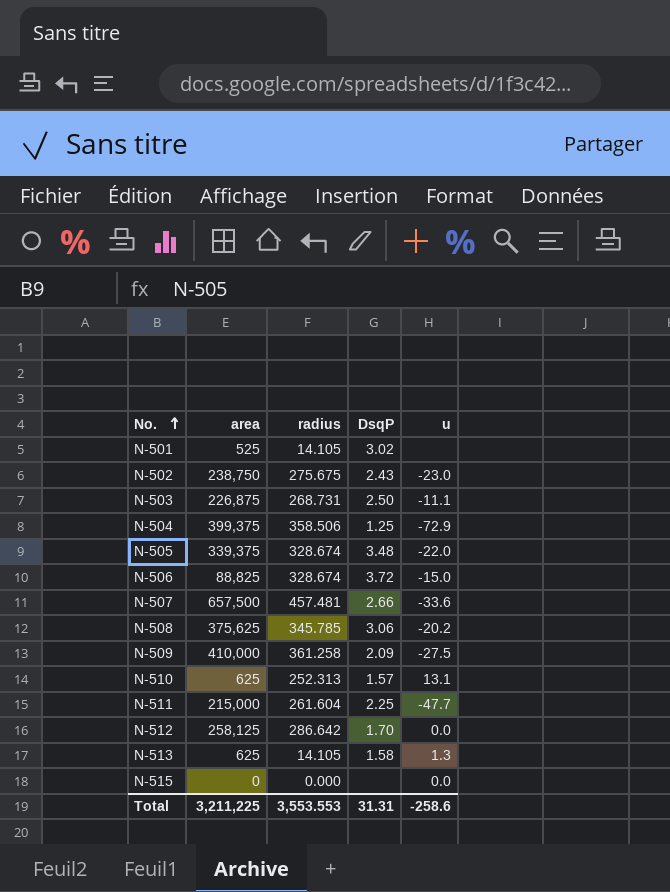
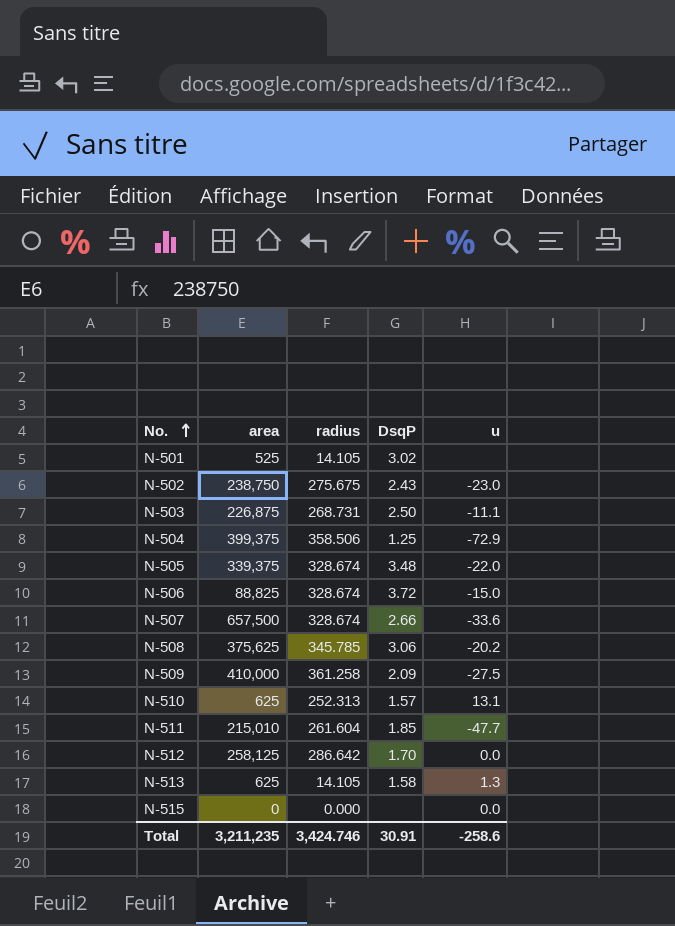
N-507 | radius: 457.481 -> 328.674
N-511 | area: 215,000 -> 215,010
N-511 | DsqP: 2.25 -> 1.85
Total | area: 3,211,225 -> 3,211,235
Total | radius: 3,553.553 -> 3,424.746
Total | DsqP: 31.31 -> 30.91

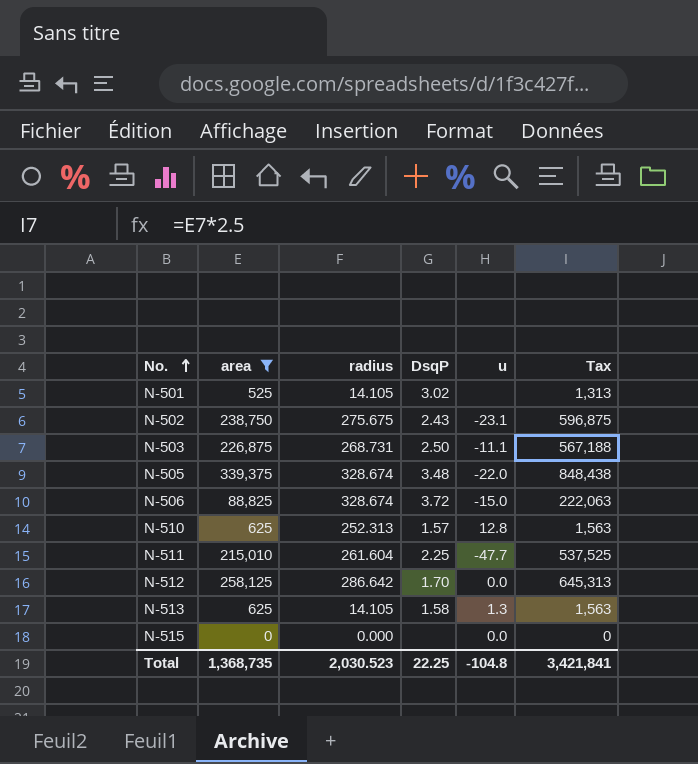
filter: none -> area <= 339,375
column Tax | formula: none -> [area] * 2.5
N-502 | u: -23.0 -> -23.1
N-510 | u: 13.1 -> 12.8
N-511 | DsqP: 1.85 -> 2.25
Total | area: 3,211,235 -> 1,368,735
Total | radius: 3,424.746 -> 2,030.523
Total | DsqP: 30.91 -> 22.25
Total | u: -258.6 -> -104.8

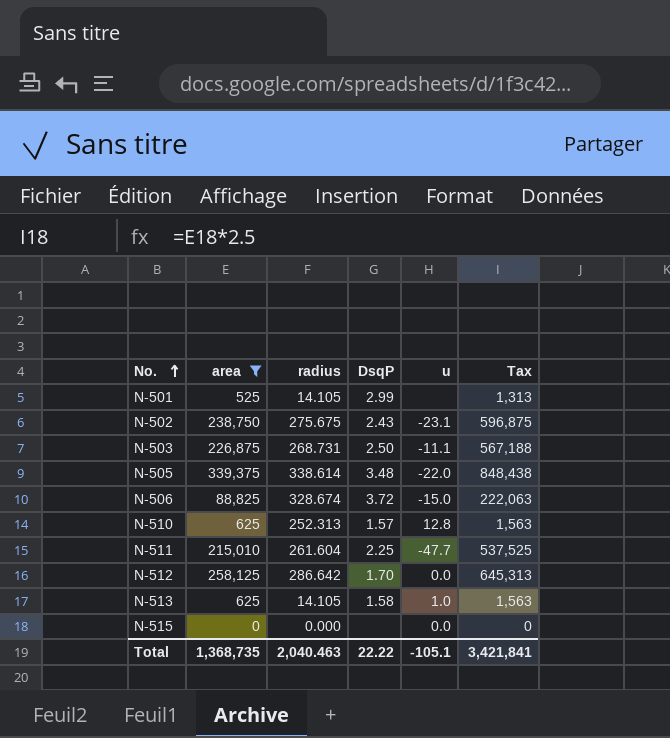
N-501 | DsqP: 3.02 -> 2.99
N-505 | radius: 328.674 -> 338.614
N-513 | u: 1.3 -> 1.0
Total | radius: 2,030.523 -> 2,040.463
Total | DsqP: 22.25 -> 22.22
Total | u: -104.8 -> -105.1

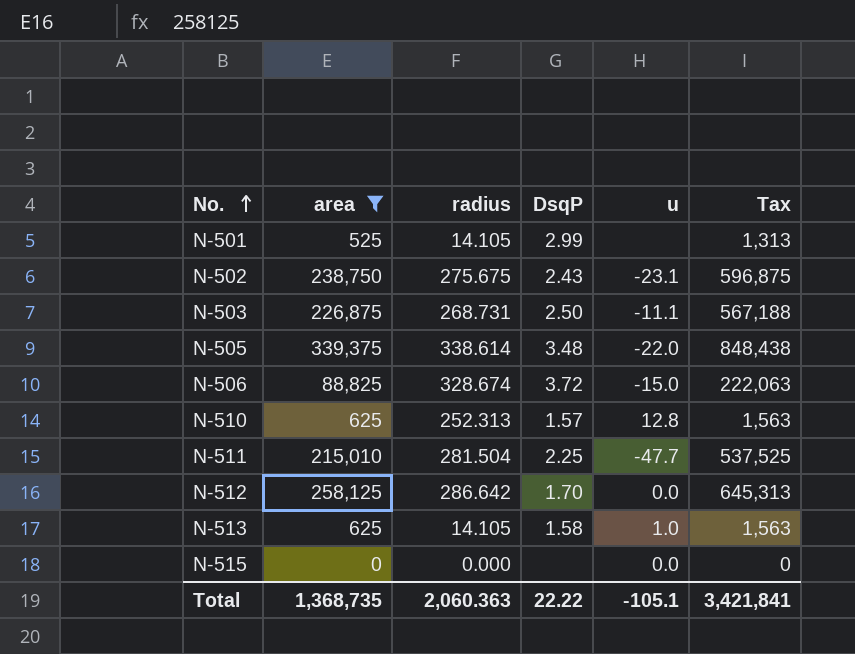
N-511 | radius: 261.604 -> 281.504
Total | radius: 2,040.463 -> 2,060.363

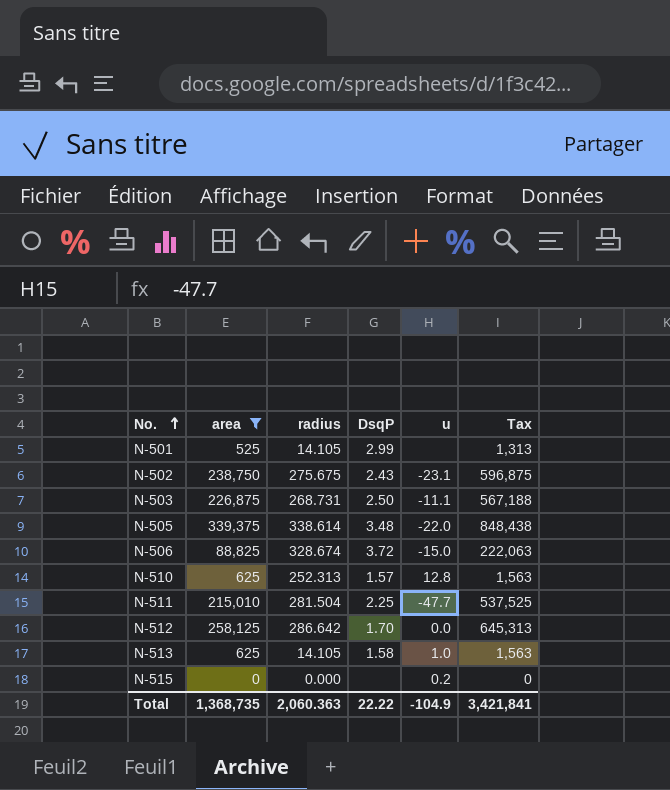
N-515 | u: 0.0 -> 0.2
Total | u: -105.1 -> -104.9

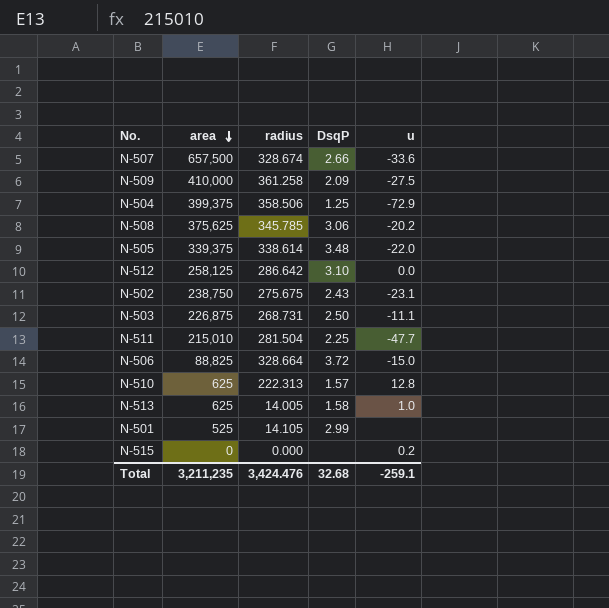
filter: area <= 339,375 -> none
row order: No. ascending -> area descending
column Tax | formula: [area] * 2.5 -> none
N-512 | DsqP: 1.70 -> 3.10
N-506 | radius: 328.674 -> 328.664
N-510 | radius: 252.313 -> 222.313
N-513 | radius: 14.105 -> 14.005
Total | area: 1,368,735 -> 3,211,235
Total | radius: 2,060.363 -> 3,424.476
Total | DsqP: 22.22 -> 32.68
Total | u: -104.9 -> -259.1

